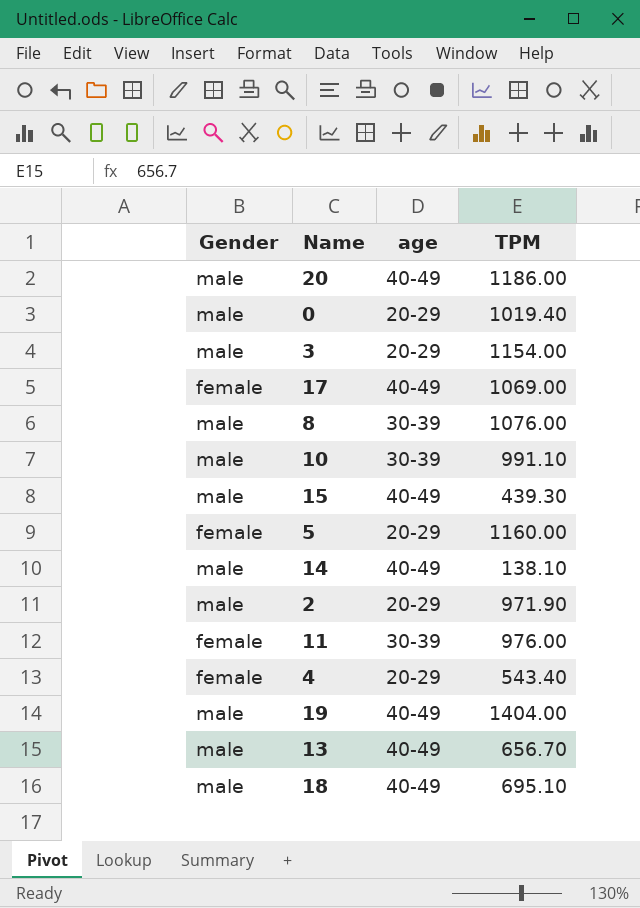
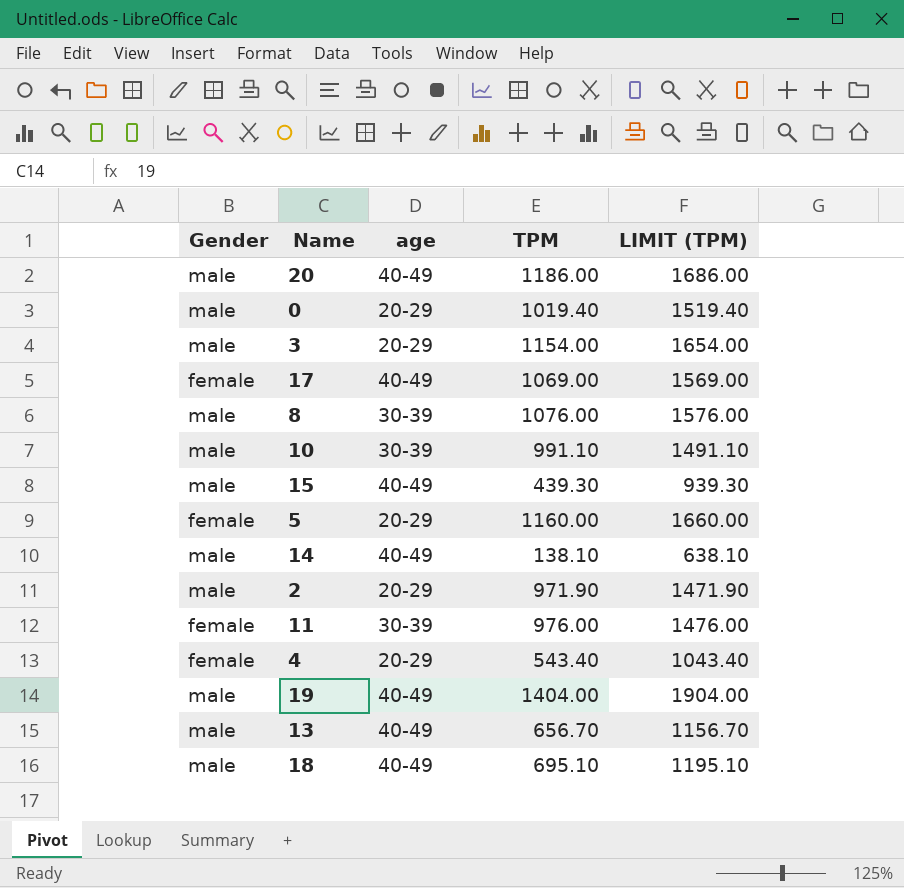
column LIMIT (TPM) | formula: none -> [TPM] + 500

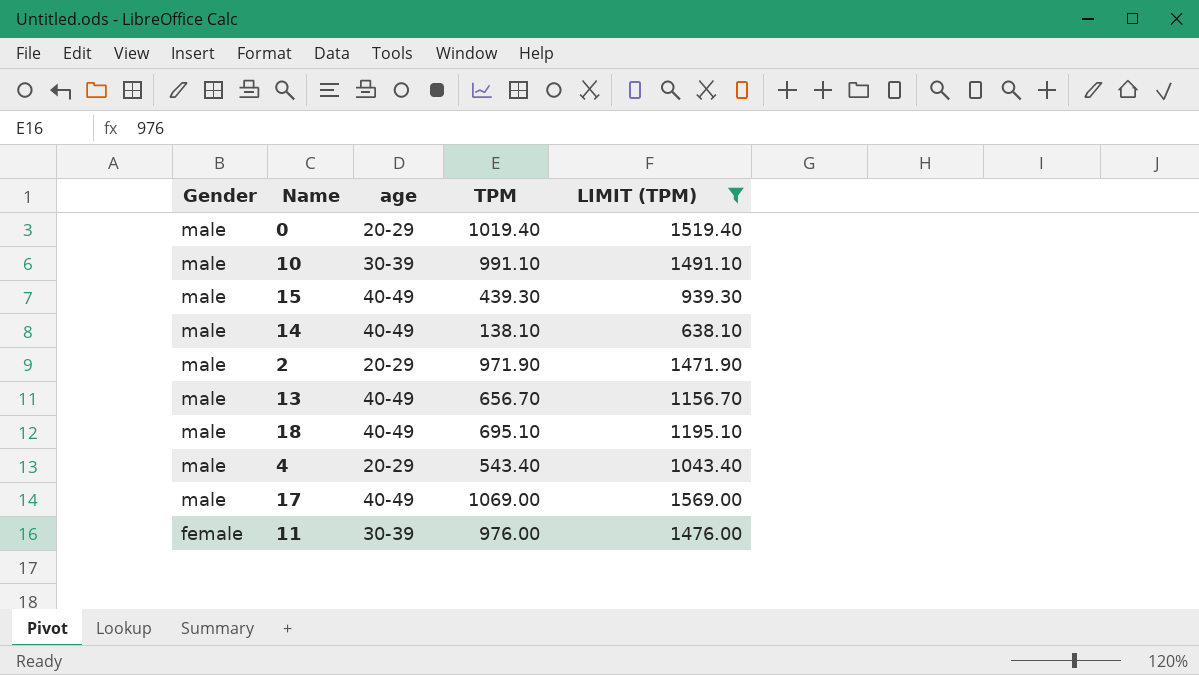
filter: none -> LIMIT (TPM) <= 1569.00
row order: none -> Gender descending
4 | Gender: female -> male
17 | Gender: female -> male

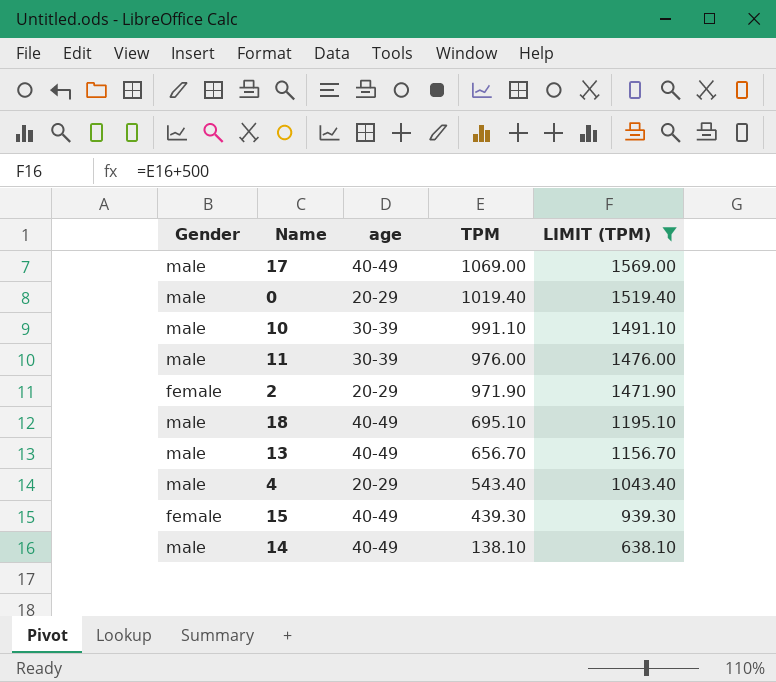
row order: Gender descending -> TPM descending
11 | Gender: female -> male
2 | Gender: male -> female
15 | Gender: male -> female

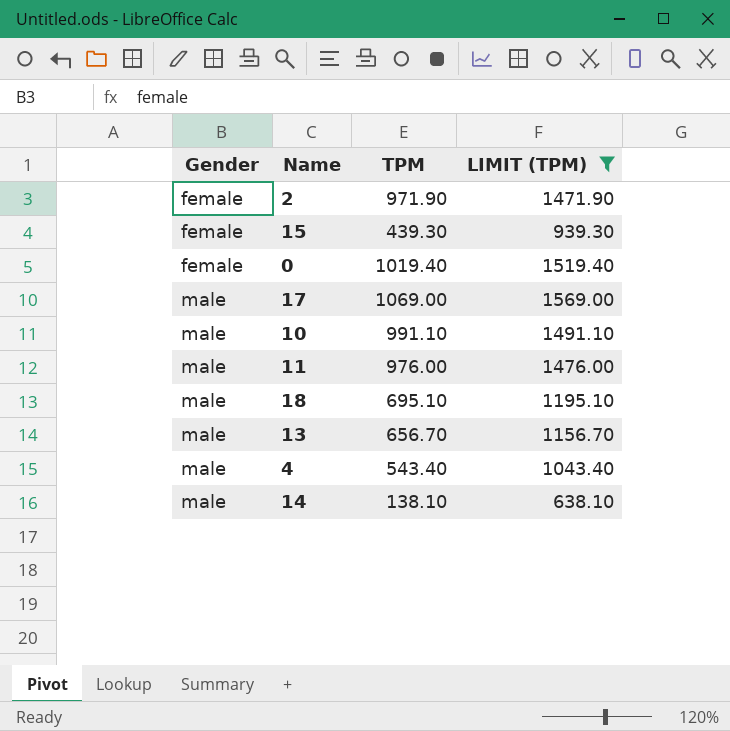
row order: TPM descending -> Gender ascending
column age | position: 3 -> none
0 | Gender: male -> female

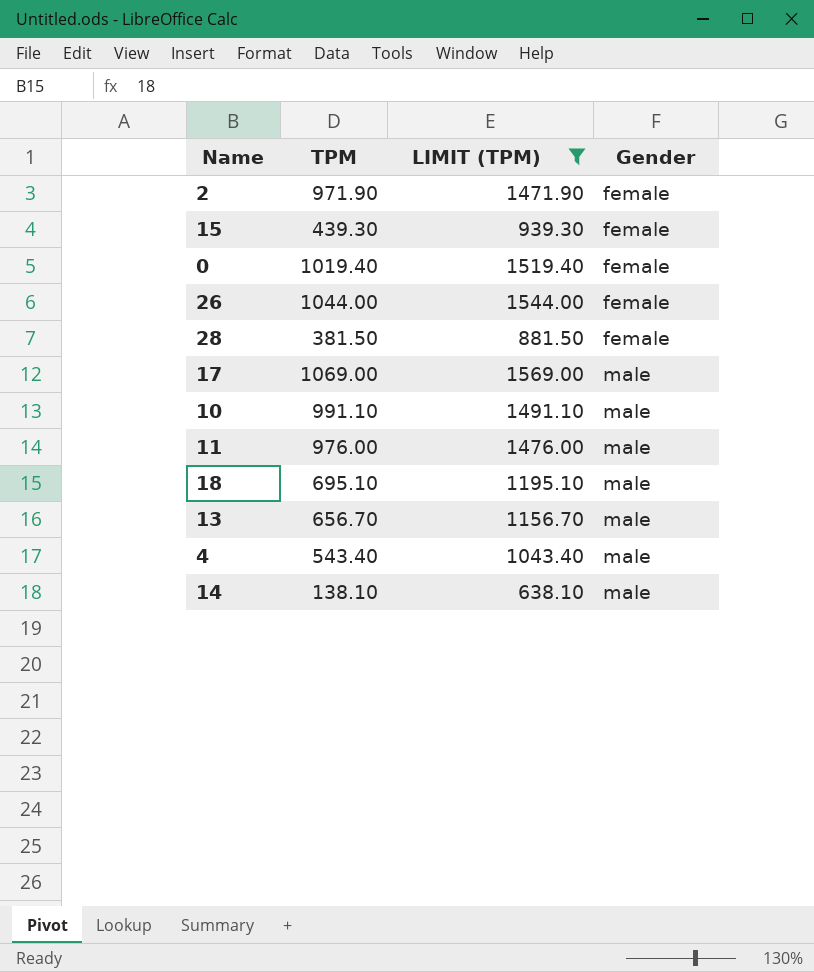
column Gender | position: 1 -> 4
row 26: none -> 1044.00 | 1544.00 | female
row 28: none -> 381.50 | 881.50 | female

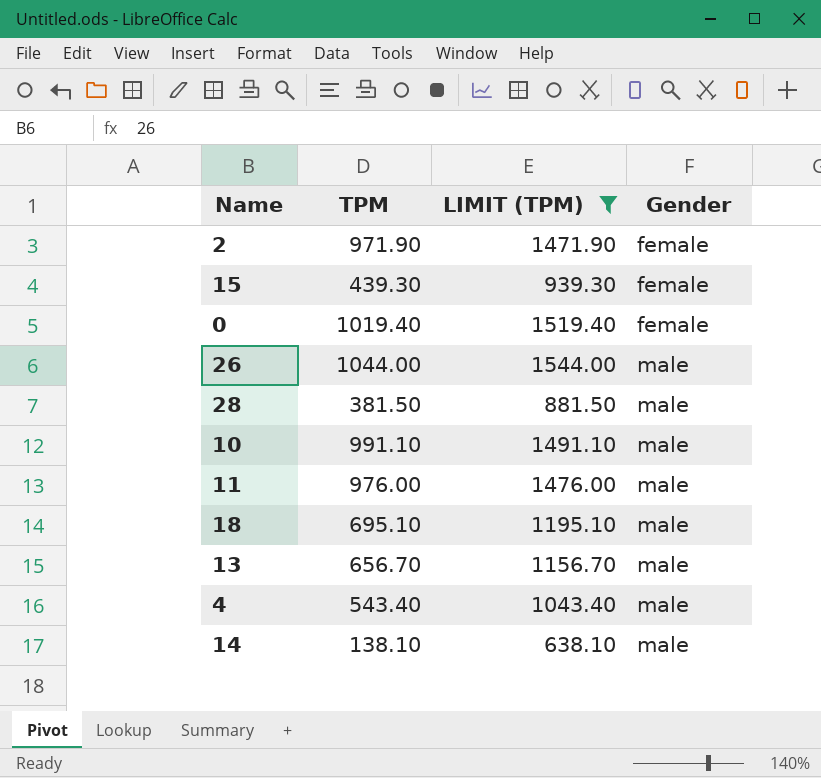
row 17: 1069.00 | 1569.00 | male -> none
26 | Gender: female -> male
28 | Gender: female -> male

